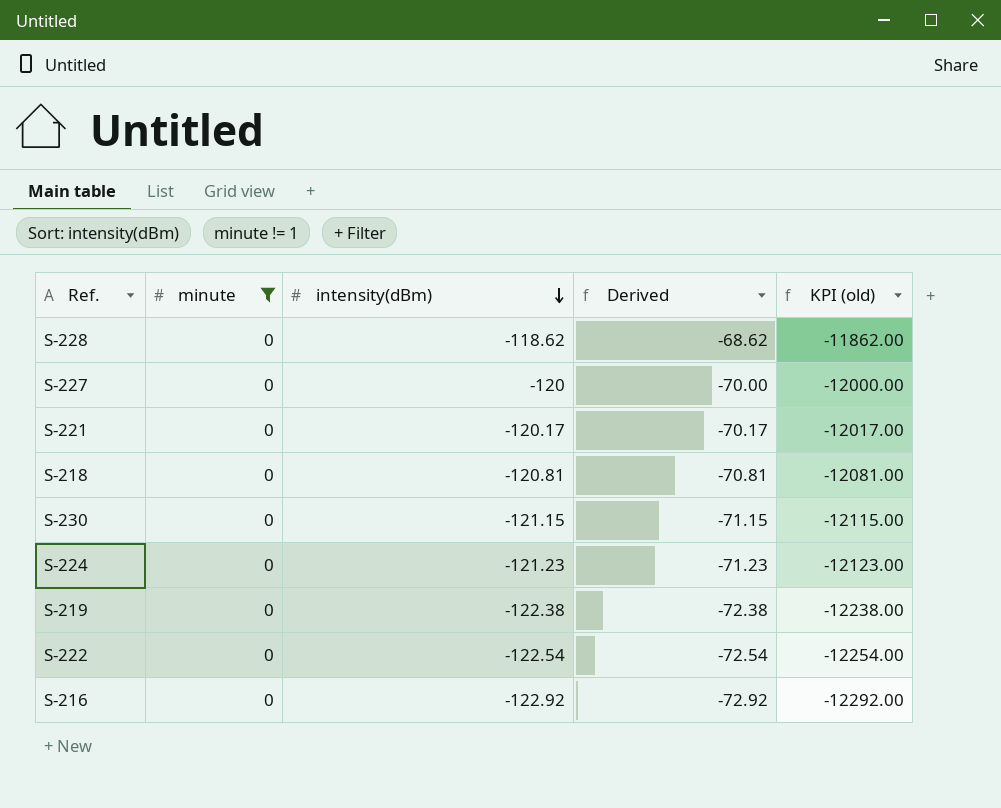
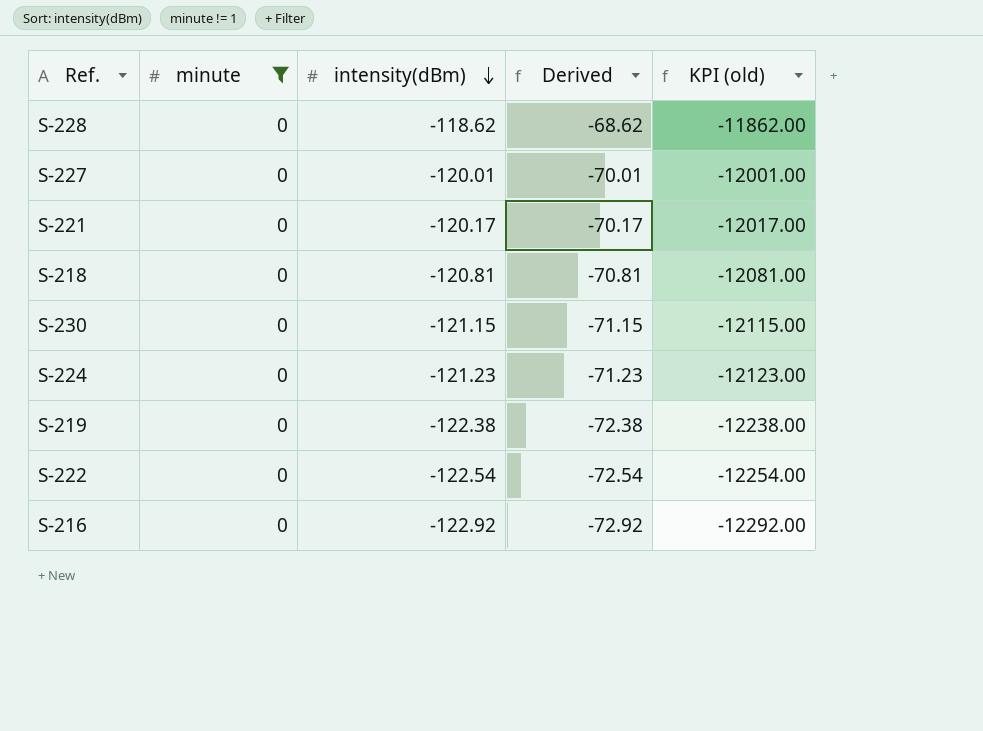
S-227 | intensity(dBm): -120 -> -120.01
S-227 | Derived: -70.00 -> -70.01
S-227 | KPI (old): -12000.00 -> -12001.00

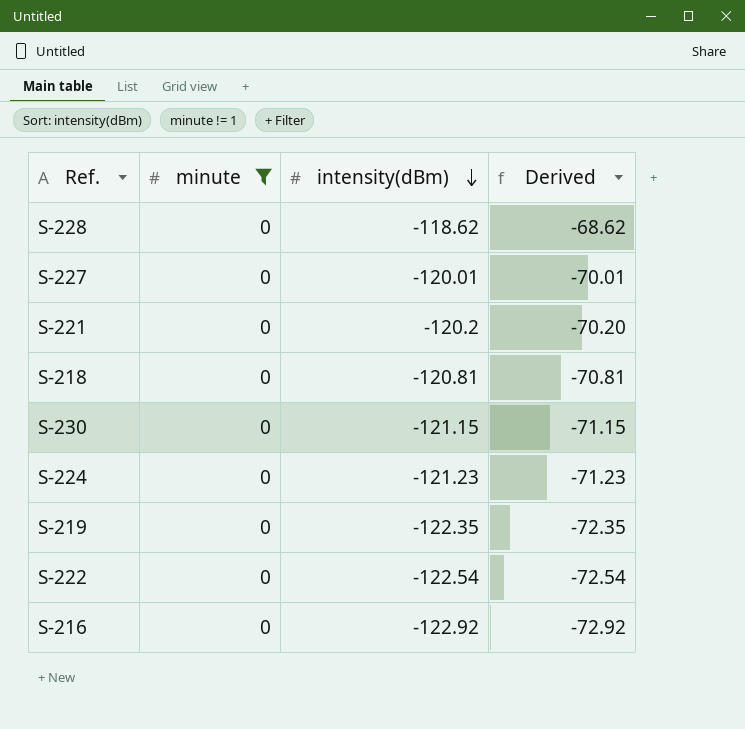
column KPI (old) | formula: [intensity(dBm)] * 100 -> none
S-221 | intensity(dBm): -120.17 -> -120.2
S-221 | Derived: -70.17 -> -70.20
S-219 | intensity(dBm): -122.38 -> -122.35
S-219 | Derived: -72.38 -> -72.35

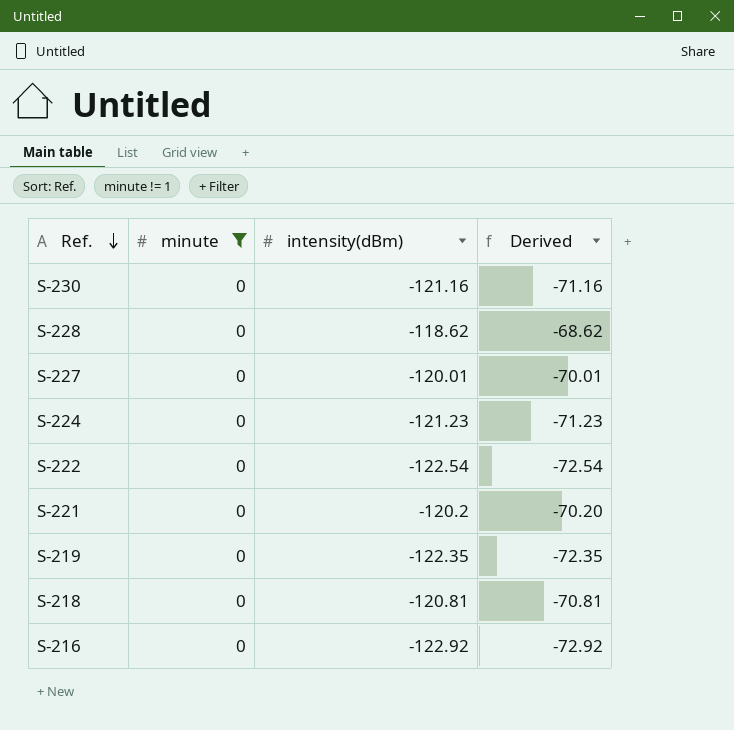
row order: intensity(dBm) descending -> Ref. descending
S-230 | intensity(dBm): -121.15 -> -121.16
S-230 | Derived: -71.15 -> -71.16

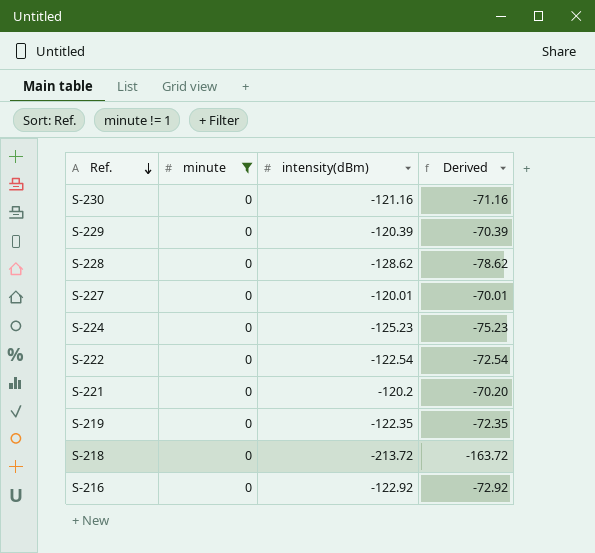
row S-229: none -> 0 | -120.39 | -70.39
S-228 | intensity(dBm): -118.62 -> -128.62
S-228 | Derived: -68.62 -> -78.62
S-224 | intensity(dBm): -121.23 -> -125.23
S-224 | Derived: -71.23 -> -75.23
S-218 | intensity(dBm): -120.81 -> -213.72
S-218 | Derived: -70.81 -> -163.72

